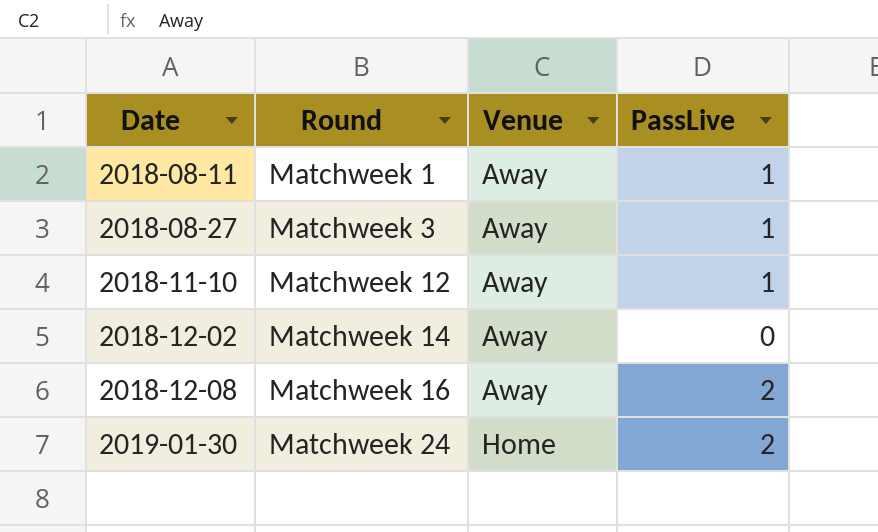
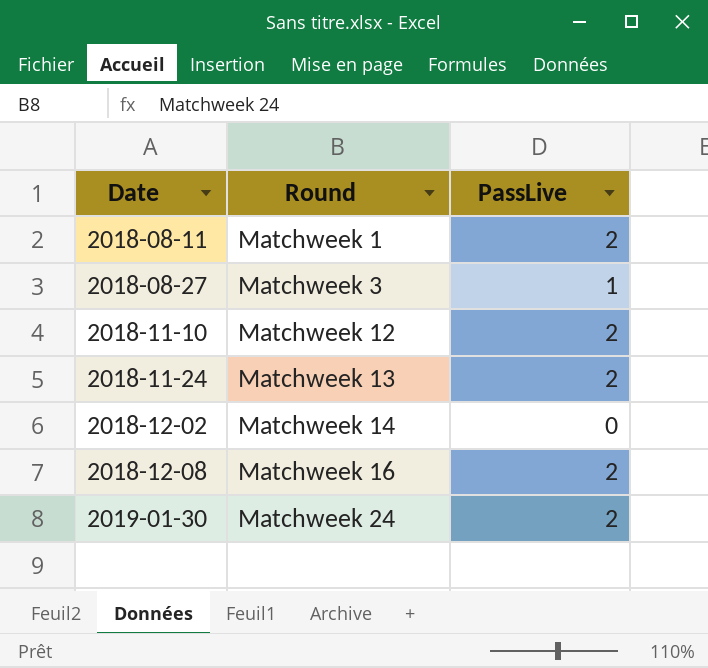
column Venue | position: 3 -> none
2018-08-11 | PassLive: 1 -> 2
2018-11-10 | PassLive: 1 -> 2
row 2018-11-24: none -> Matchweek 13 | 2

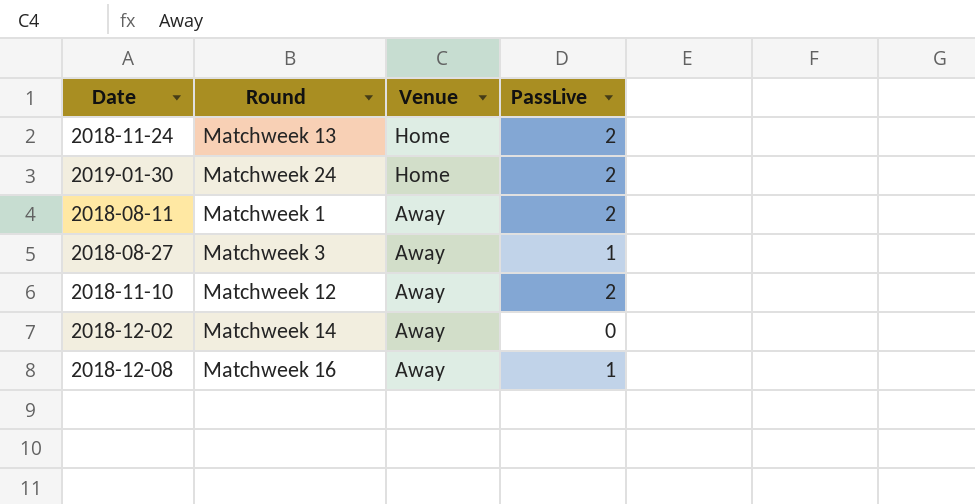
row order: Date ascending -> Venue descending
column Venue | position: none -> 3
2018-12-08 | PassLive: 2 -> 1

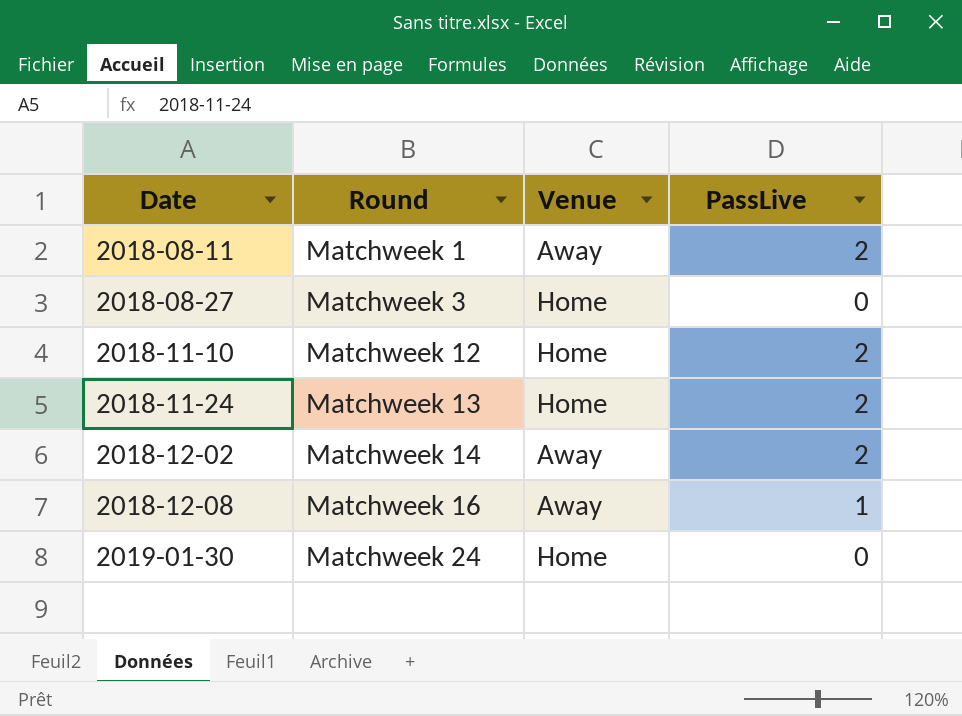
row order: Venue descending -> Date ascending
2018-08-27 | Venue: Away -> Home
2018-08-27 | PassLive: 1 -> 0
2018-11-10 | Venue: Away -> Home
2018-12-02 | PassLive: 0 -> 2
2019-01-30 | PassLive: 2 -> 0

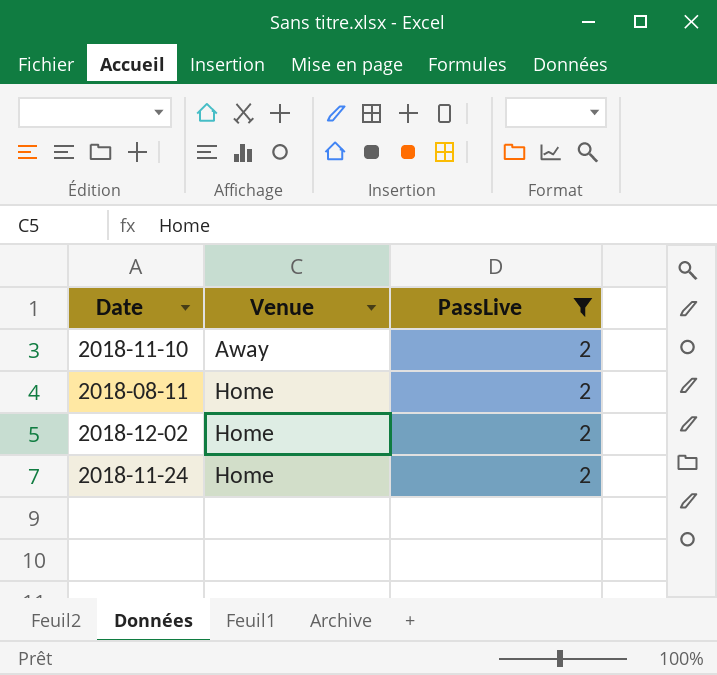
filter: none -> PassLive = 2
row order: Date ascending -> Venue ascending
column Round | position: 2 -> none
2018-11-10 | Venue: Home -> Away
2018-08-11 | Venue: Away -> Home
2018-12-02 | Venue: Away -> Home

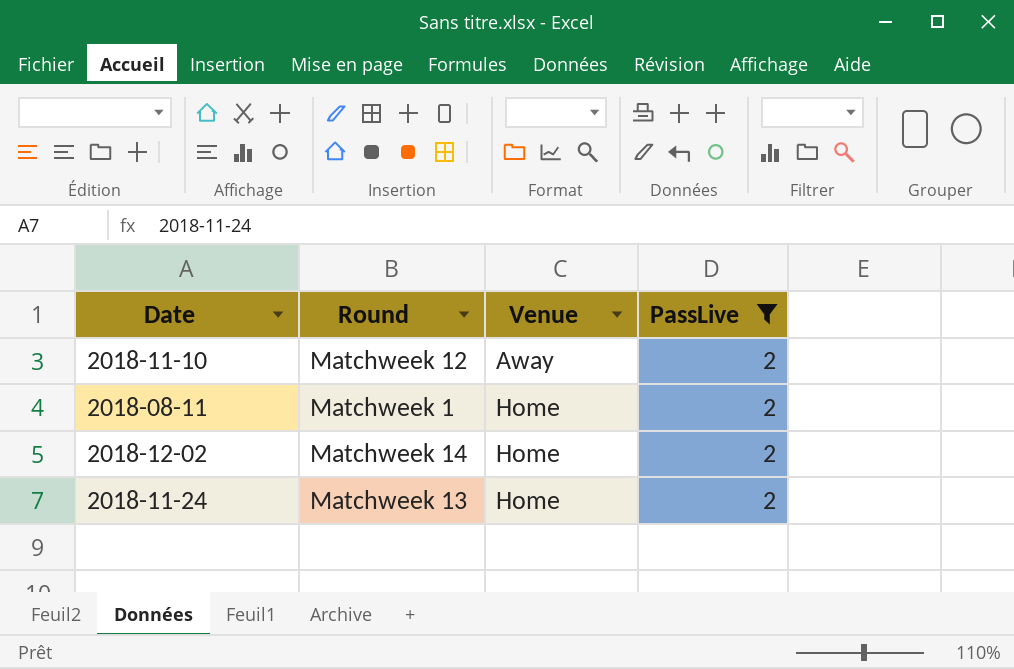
column Round | position: none -> 2

